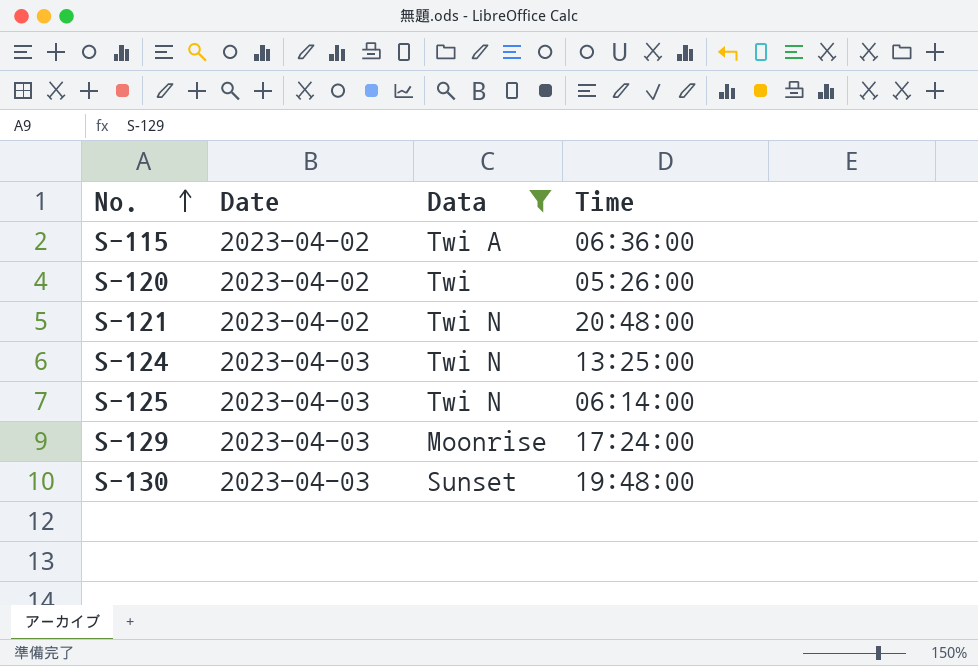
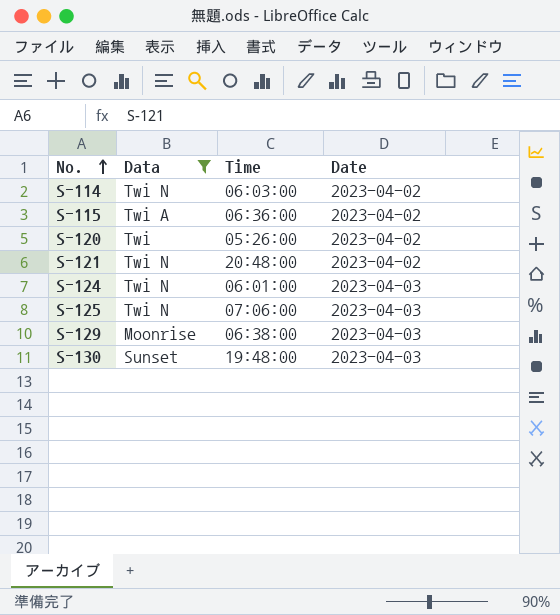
column Date | position: 2 -> 4
row S-114: none -> Twi N | 06:03:00 | 2023-04-02
S-124 | Time: 13:25:00 -> 06:01:00
S-125 | Time: 06:14:00 -> 07:06:00
S-129 | Time: 17:24:00 -> 06:38:00

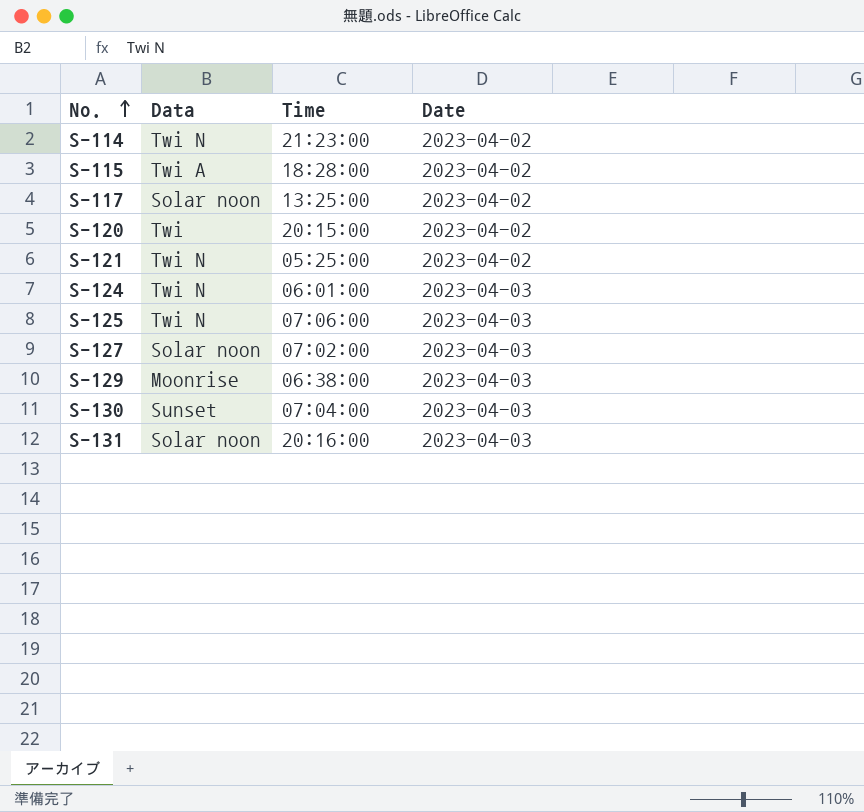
filter: Data != Solar noon -> none
S-114 | Time: 06:03:00 -> 21:23:00
S-115 | Time: 06:36:00 -> 18:28:00
S-120 | Time: 05:26:00 -> 20:15:00
S-121 | Time: 20:48:00 -> 05:25:00
S-130 | Time: 19:48:00 -> 07:04:00

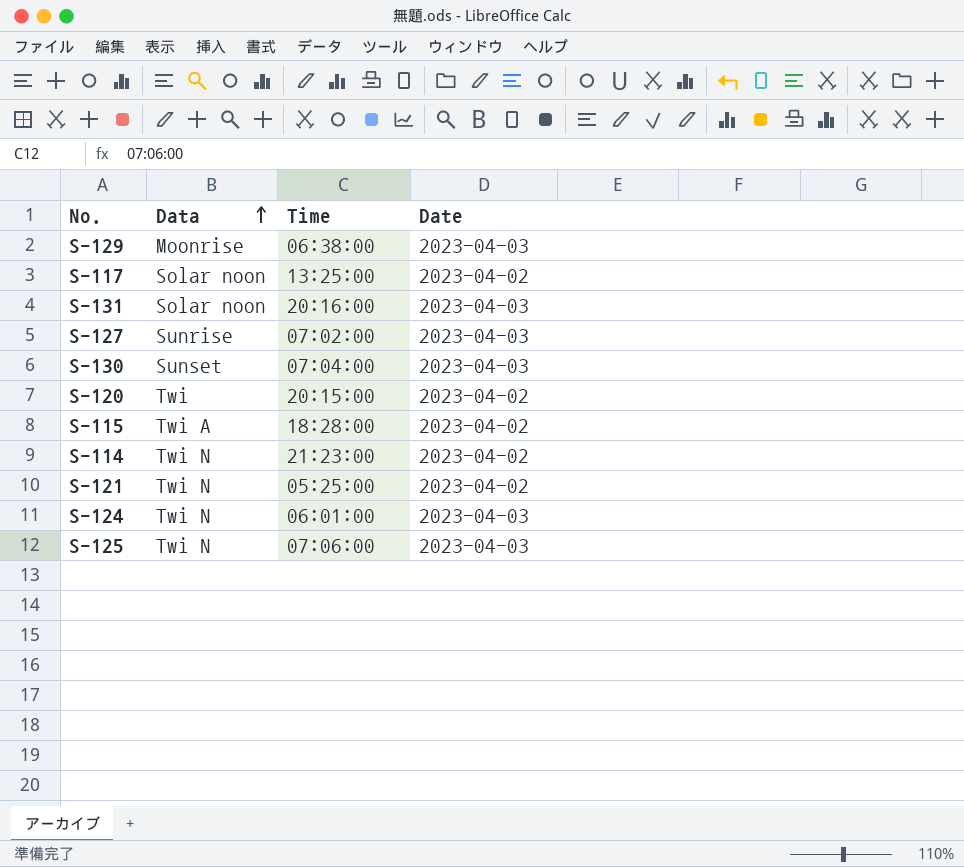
row order: No. ascending -> Data ascending
S-127 | Data: Solar noon -> Sunrise

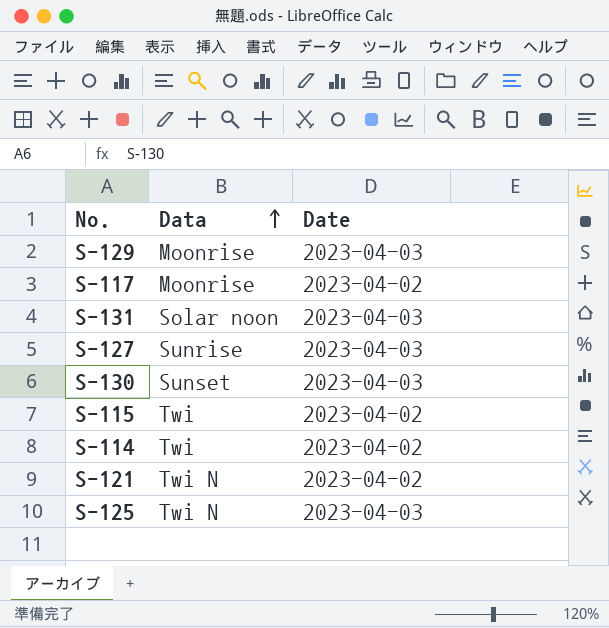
column Time | position: 3 -> none
row S-120: Twi | 20:15:00 | 2023-04-02 -> none
row S-124: Twi N | 06:01:00 | 2023-04-03 -> none
S-117 | Data: Solar noon -> Moonrise
S-115 | Data: Twi A -> Twi
S-114 | Data: Twi N -> Twi

